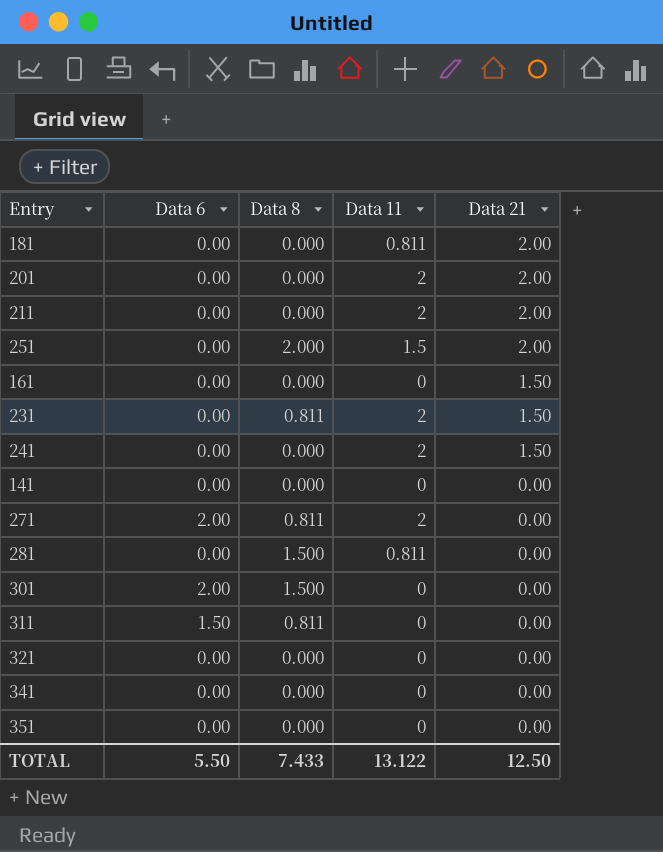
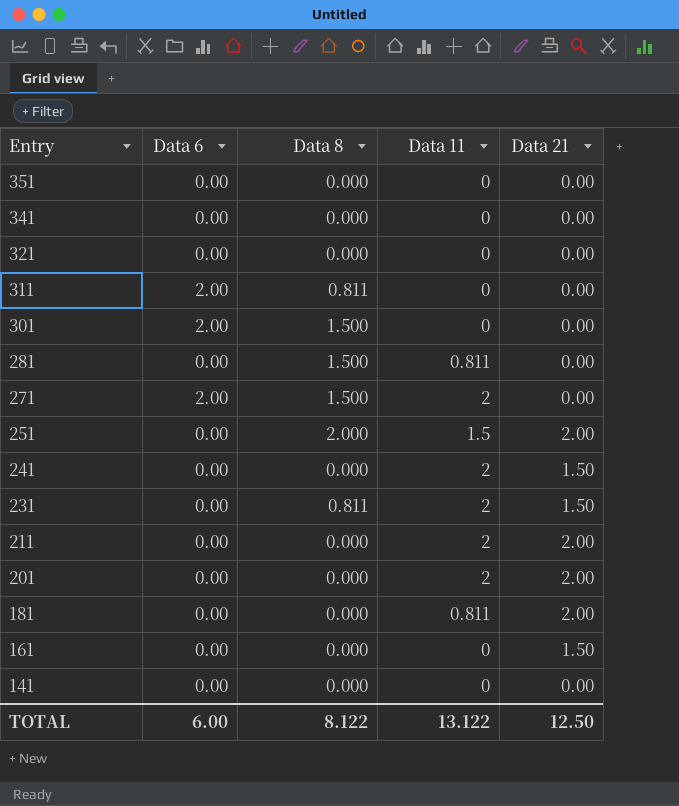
row order: Data 21 descending -> Entry descending
311 | Data 6: 1.50 -> 2.00
271 | Data 8: 0.811 -> 1.500
TOTAL | Data 6: 5.50 -> 6.00
TOTAL | Data 8: 7.433 -> 8.122

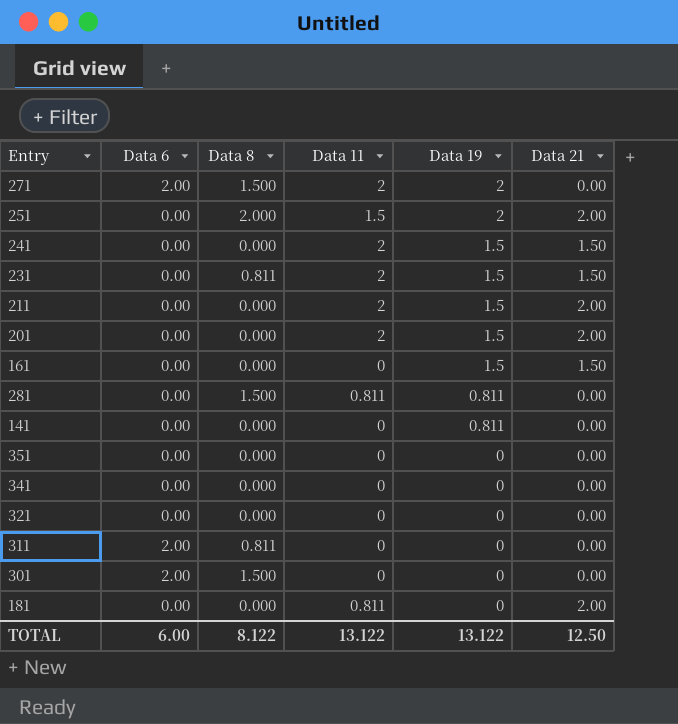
row order: Entry descending -> Data 19 descending
column Data 19 | position: none -> 5

